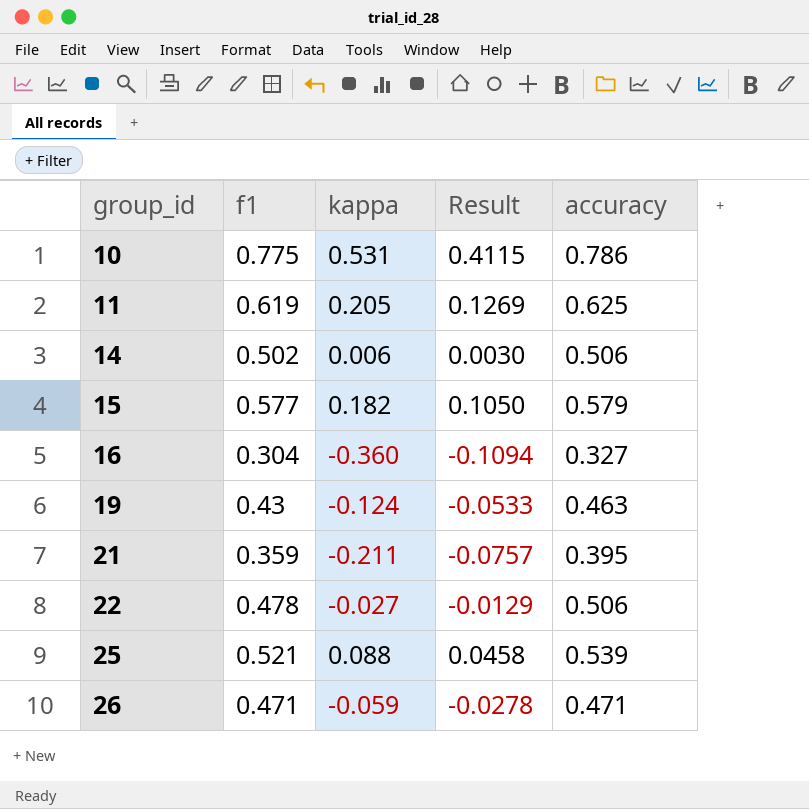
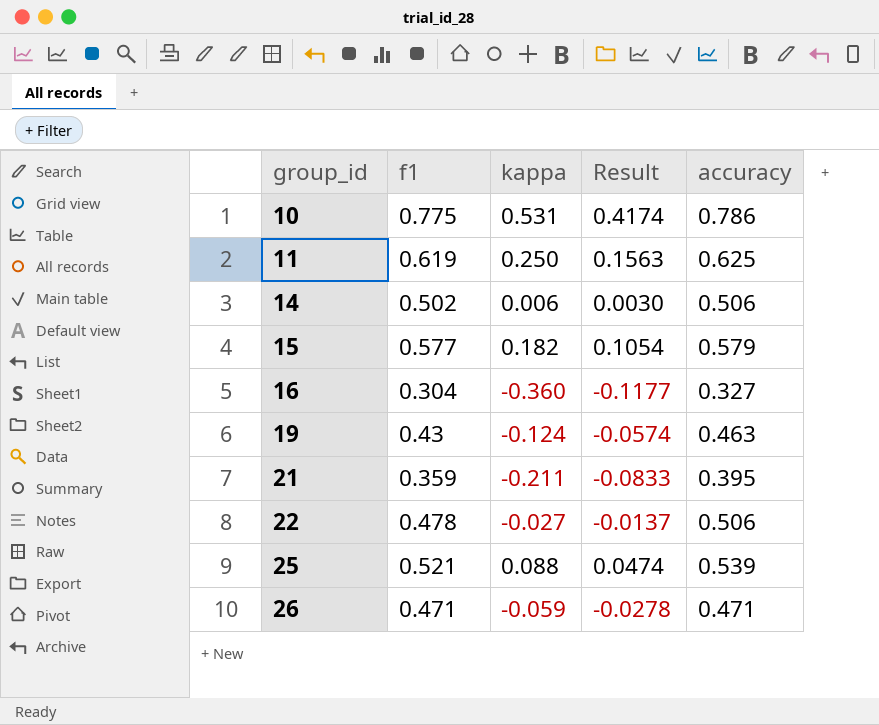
column Result | formula: [f1] * [kappa] -> [kappa] * [accuracy]
11 | kappa: 0.205 -> 0.250

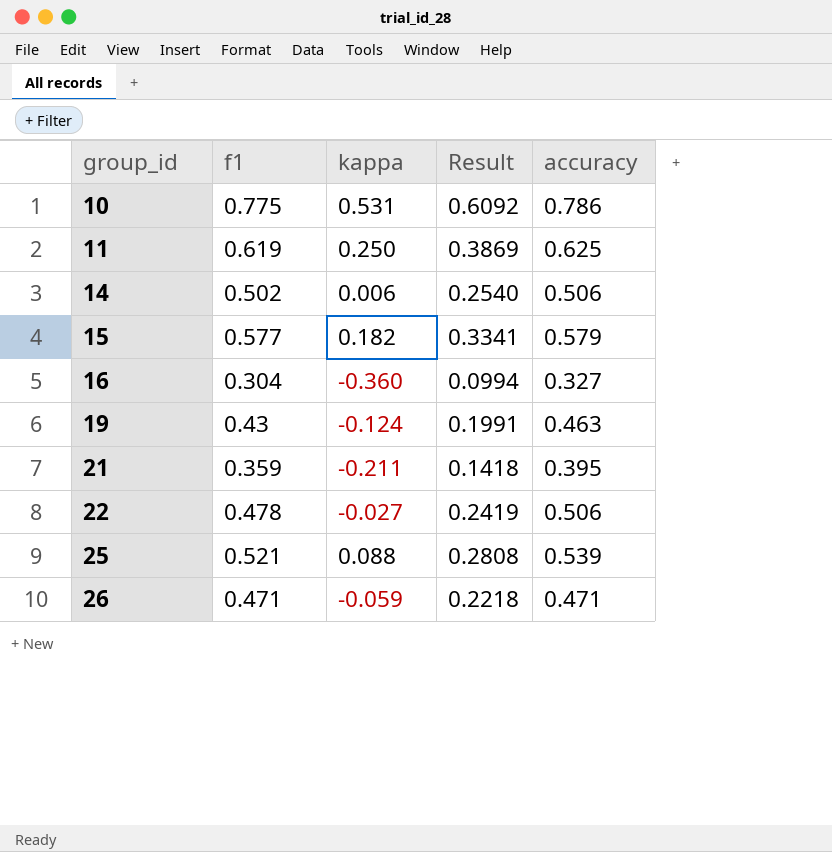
column Result | formula: [kappa] * [accuracy] -> [f1] * [accuracy]

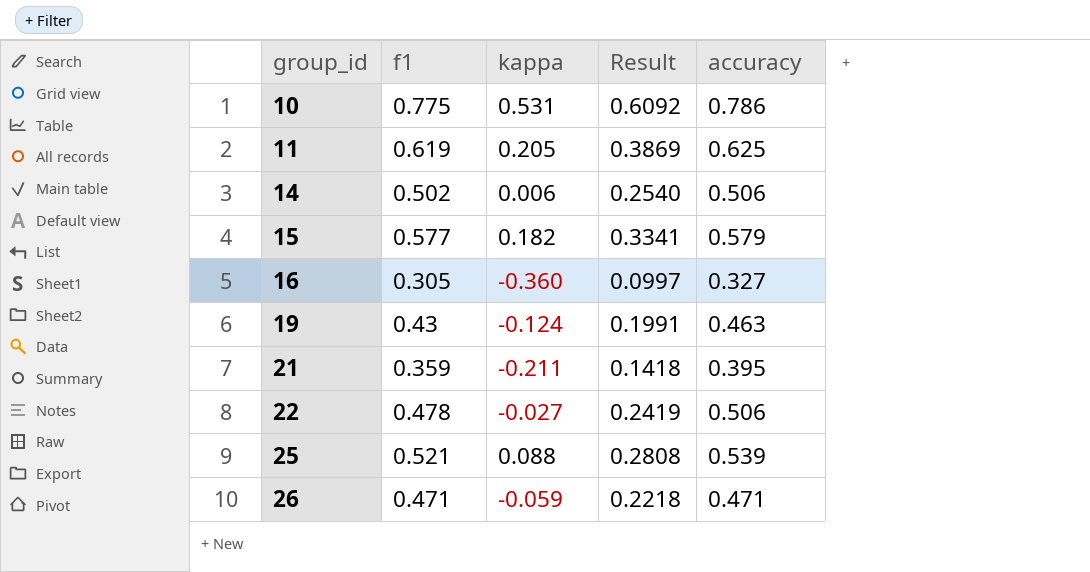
11 | kappa: 0.250 -> 0.205
16 | f1: 0.304 -> 0.305
16 | Result: 0.0994 -> 0.0997

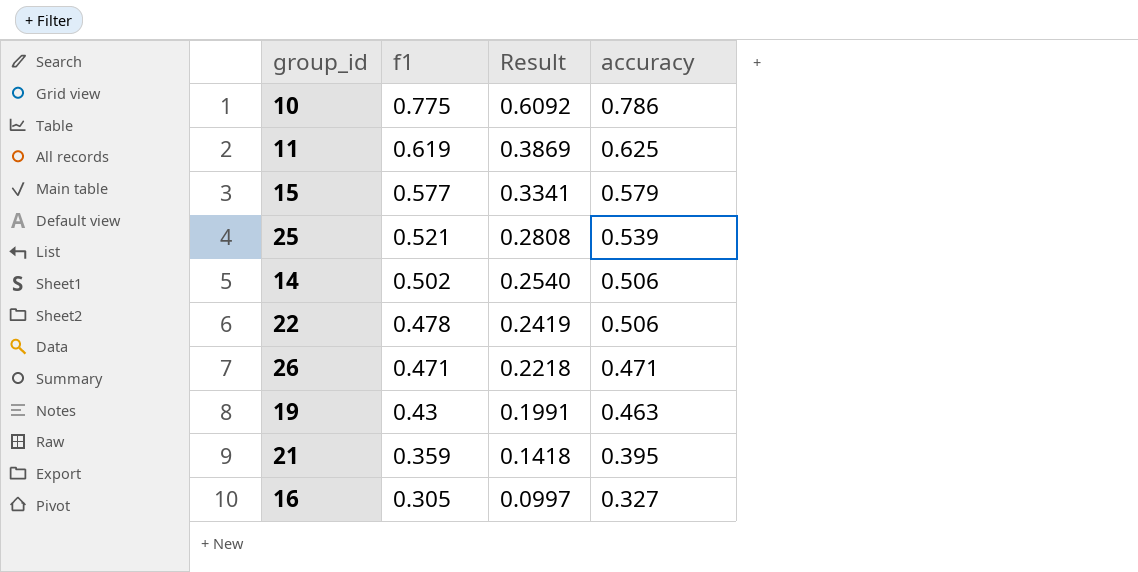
row order: group_id ascending -> f1 descending
column kappa | position: 3 -> none

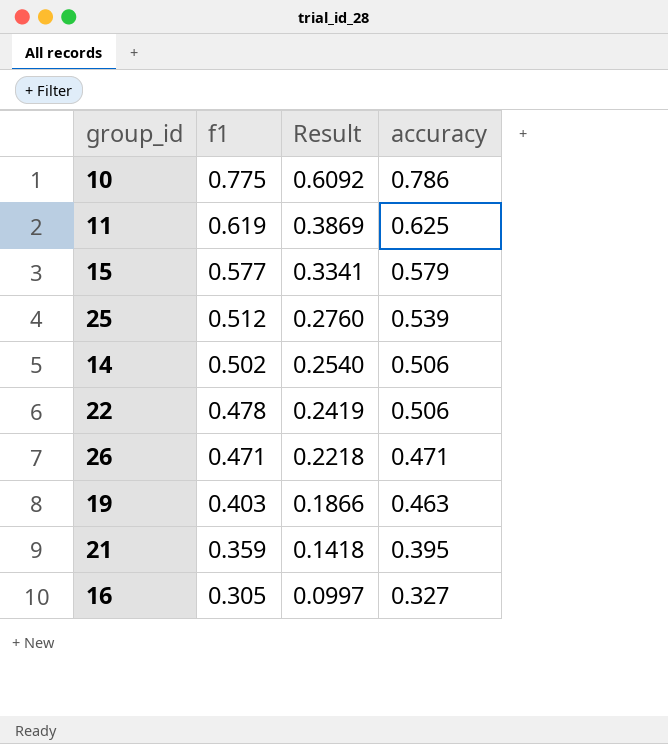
25 | f1: 0.521 -> 0.512
25 | Result: 0.2808 -> 0.2760
19 | f1: 0.43 -> 0.403
19 | Result: 0.1991 -> 0.1866

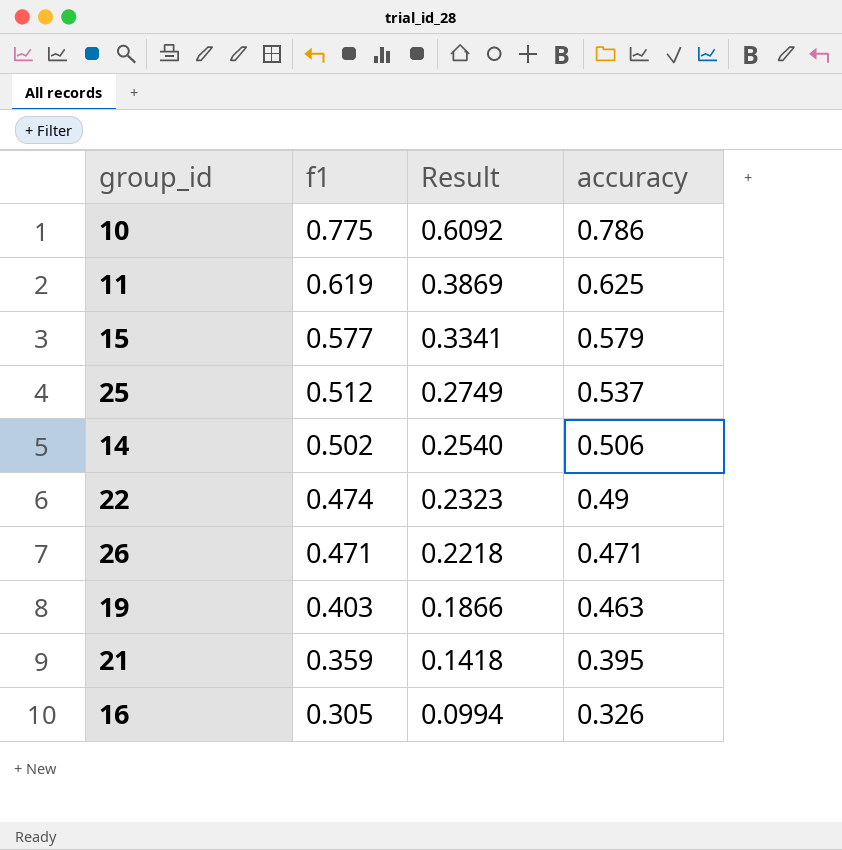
25 | Result: 0.2760 -> 0.2749
25 | accuracy: 0.539 -> 0.537
22 | f1: 0.478 -> 0.474
22 | Result: 0.2419 -> 0.2323
22 | accuracy: 0.506 -> 0.49
16 | Result: 0.0997 -> 0.0994
16 | accuracy: 0.327 -> 0.326

